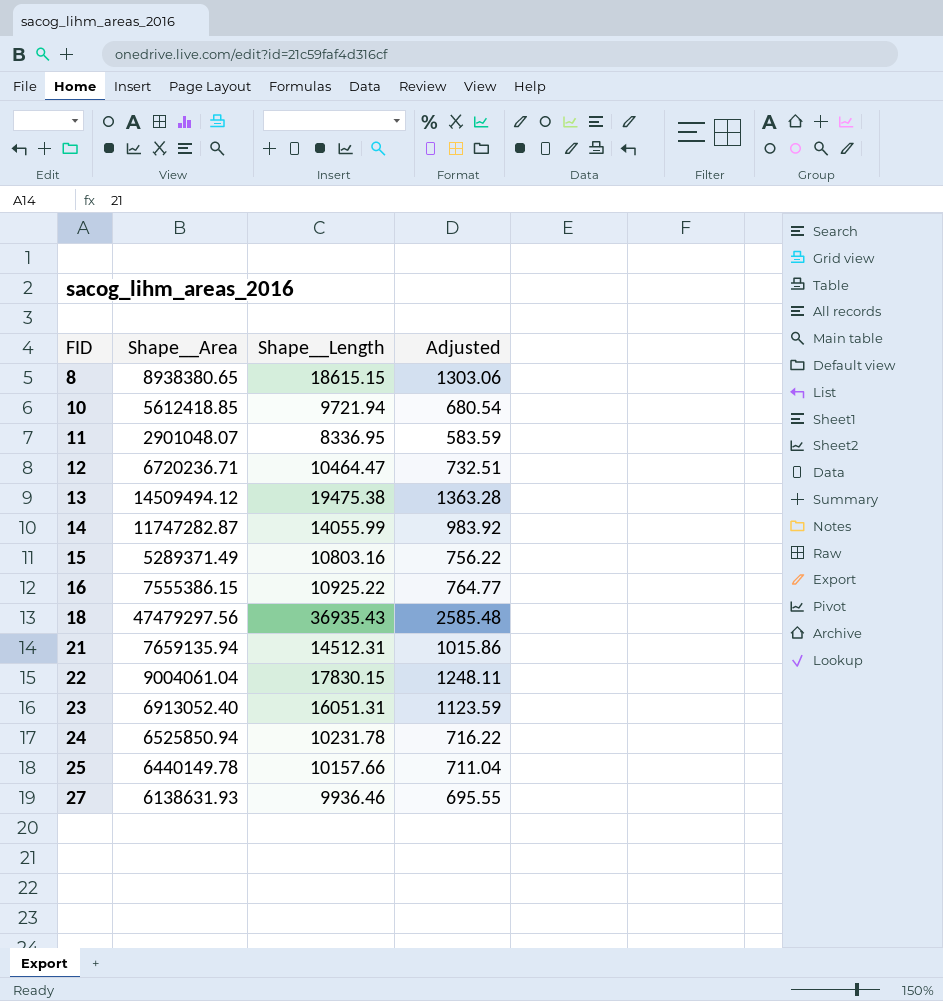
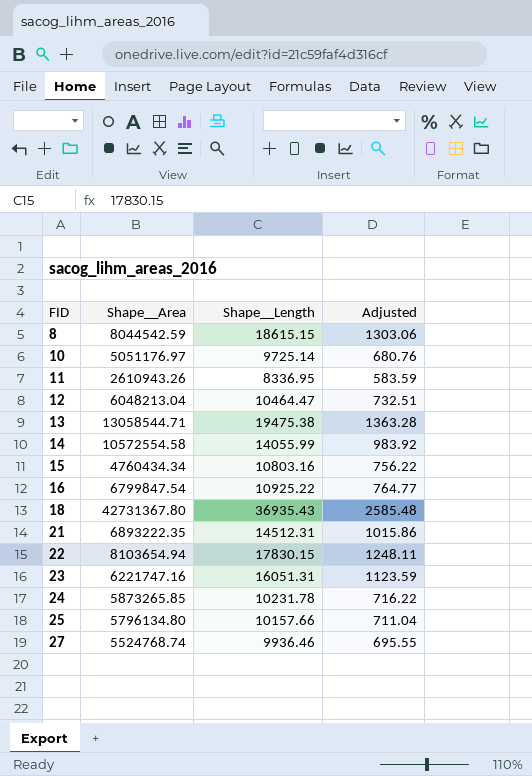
8 | Shape__Area: 8938380.65 -> 8044542.59
10 | Shape__Area: 5612418.85 -> 5051176.97
10 | Shape__Length: 9721.94 -> 9725.14
10 | Adjusted: 680.54 -> 680.76
11 | Shape__Area: 2901048.07 -> 2610943.26
12 | Shape__Area: 6720236.71 -> 6048213.04
13 | Shape__Area: 14509494.12 -> 13058544.71
14 | Shape__Area: 11747282.87 -> 10572554.58
15 | Shape__Area: 5289371.49 -> 4760434.34
16 | Shape__Area: 7555386.15 -> 6799847.54
18 | Shape__Area: 47479297.56 -> 42731367.80
21 | Shape__Area: 7659135.94 -> 6893222.35
22 | Shape__Area: 9004061.04 -> 8103654.94
23 | Shape__Area: 6913052.40 -> 6221747.16
24 | Shape__Area: 6525850.94 -> 5873265.85
25 | Shape__Area: 6440149.78 -> 5796134.80
27 | Shape__Area: 6138631.93 -> 5524768.74

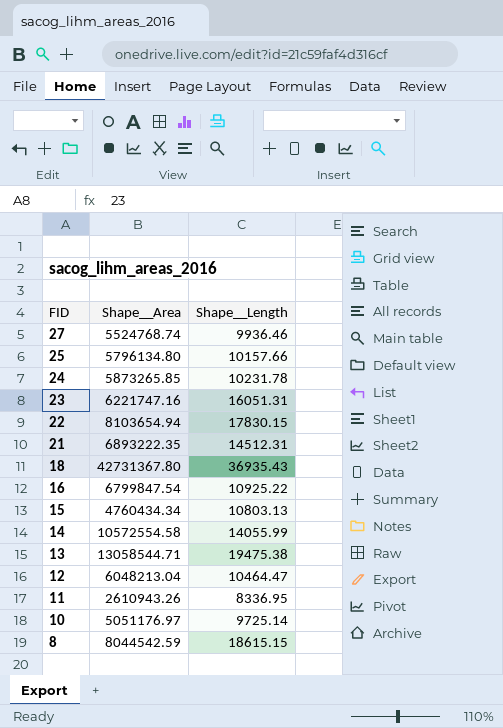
row order: FID ascending -> FID descending
column Adjusted | formula: [Shape__Length] * 0.07 -> none
15 | Shape__Length: 10803.16 -> 10803.13

